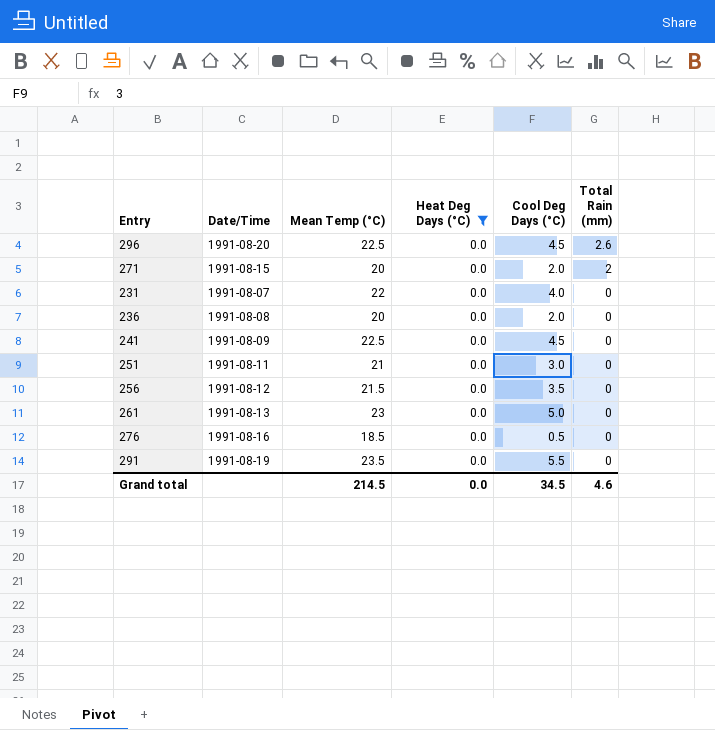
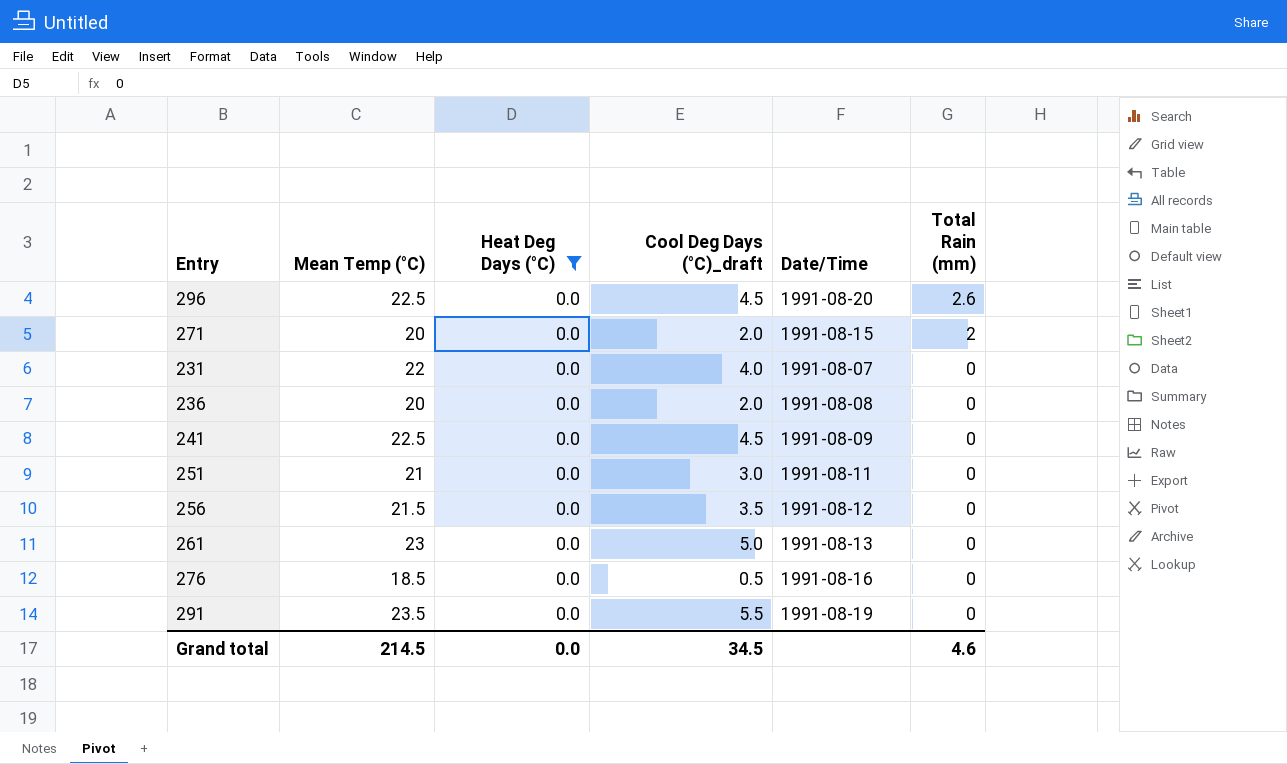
column name: Cool Deg Days (°C) -> Cool Deg Days (°C)_draft
column Date/Time | position: 2 -> 5

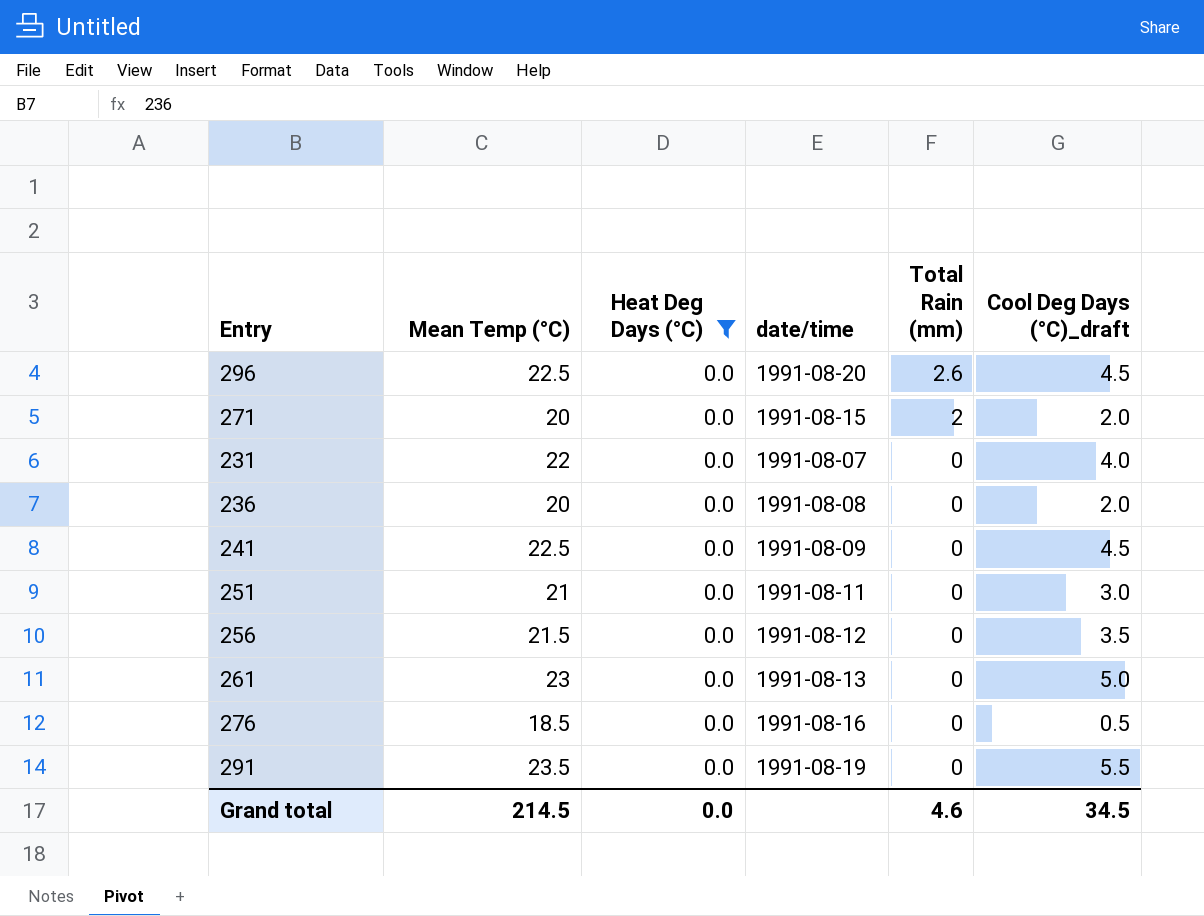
column name: Date/Time -> date/time
column Cool Deg Days (°C)_draft | position: 4 -> 6

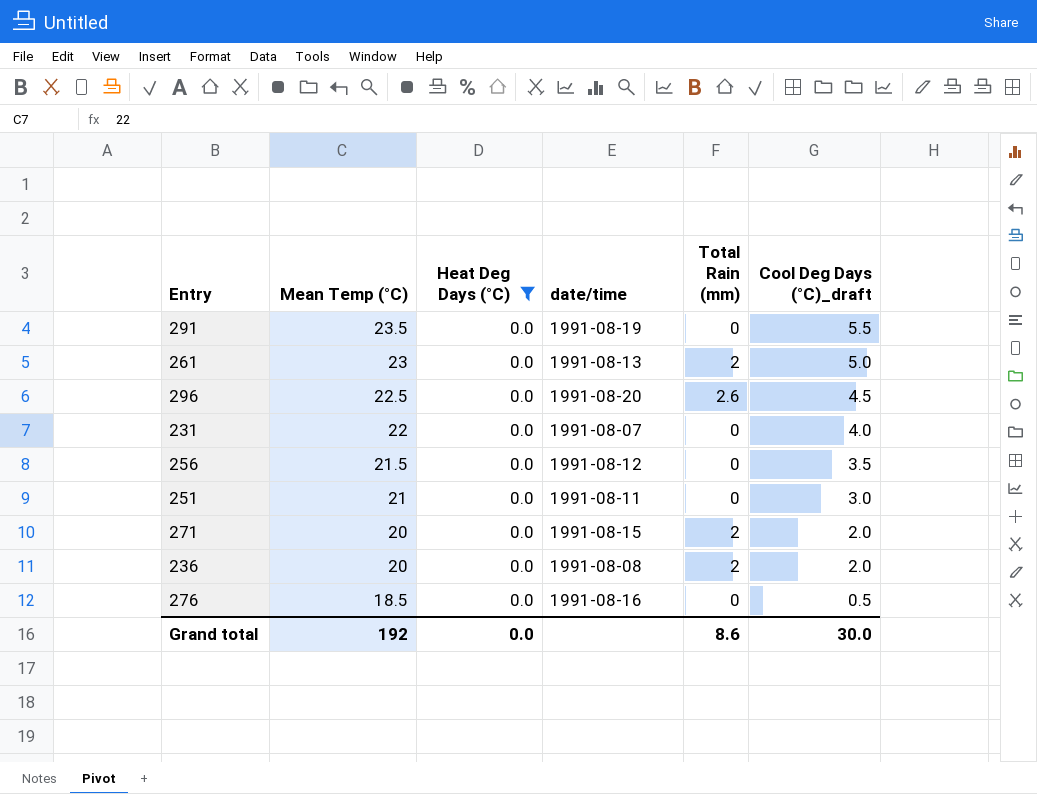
row order: Total Rain (mm) descending -> Mean Temp (°C) descending
row 241: 22.5 | 0.0 | 1991-08-09 | 0 | 4.5 -> none
261 | Total Rain (mm): 0 -> 2
236 | Total Rain (mm): 0 -> 2
Grand total | Mean Temp (°C): 214.5 -> 192
Grand total | Total Rain (mm): 4.6 -> 8.6
Grand total | Cool Deg Days (°C)_draft: 34.5 -> 30.0

